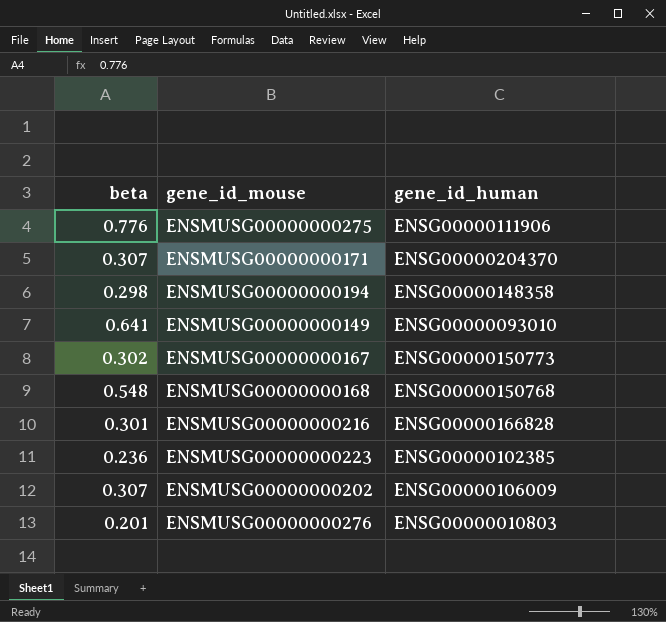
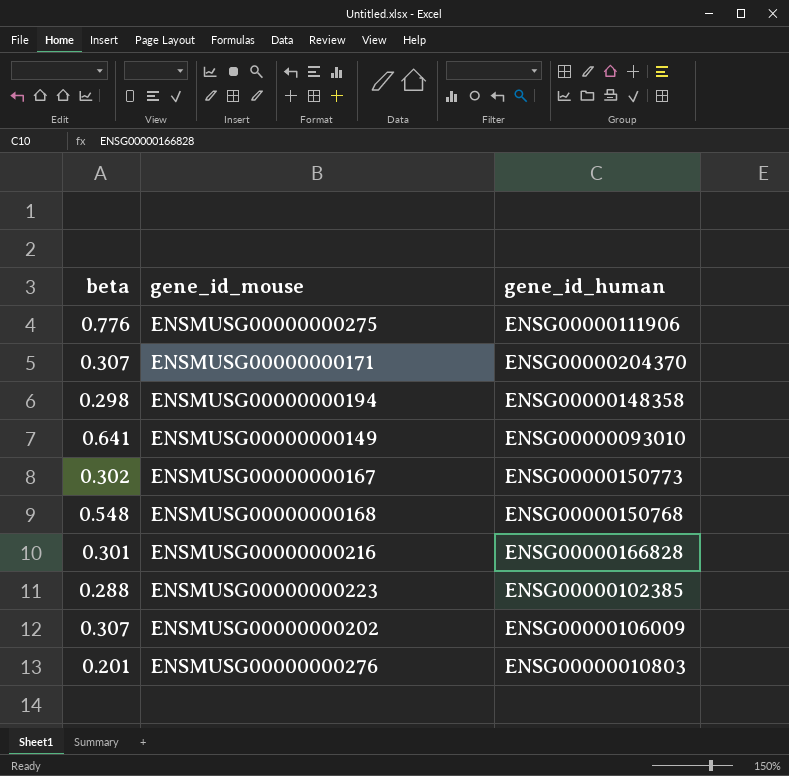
ENSMUSG00000000223 | beta: 0.236 -> 0.288

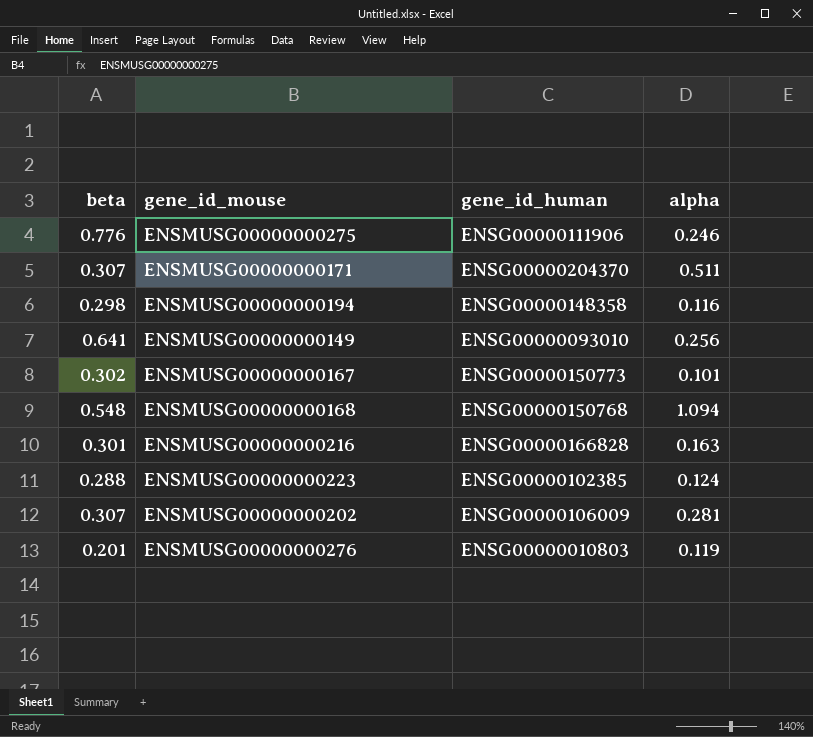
column alpha | position: none -> 4

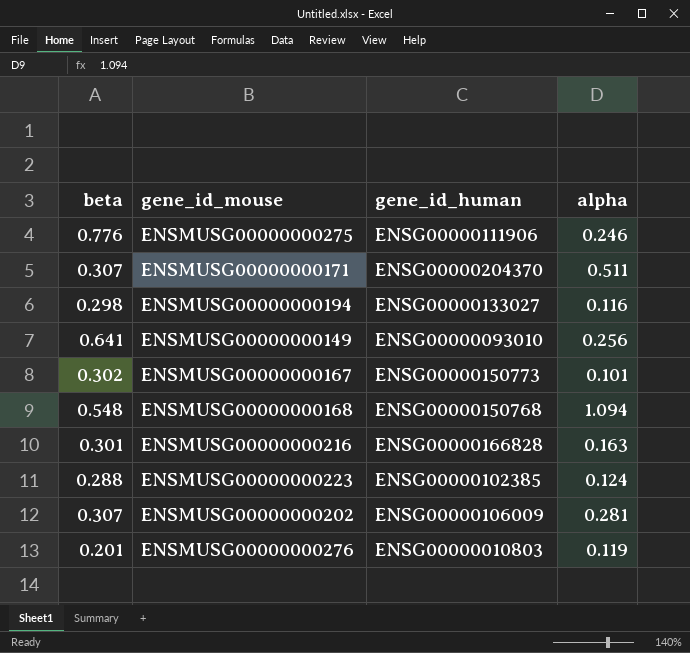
ENSMUSG00000000194 | gene_id_human: ENSG00000148358 -> ENSG00000133027

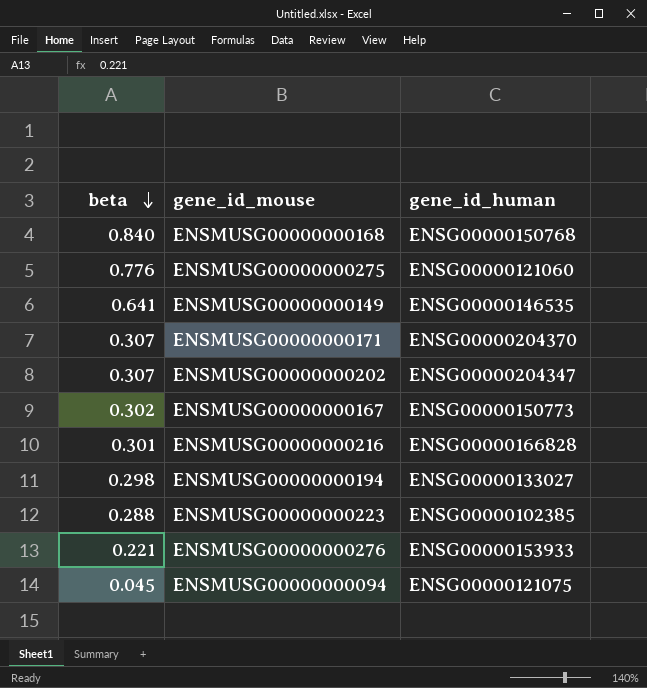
row order: none -> beta descending
column alpha | position: 4 -> none
ENSMUSG00000000168 | beta: 0.548 -> 0.840
ENSMUSG00000000275 | gene_id_human: ENSG00000111906 -> ENSG00000121060
ENSMUSG00000000149 | gene_id_human: ENSG00000093010 -> ENSG00000146535
ENSMUSG00000000202 | gene_id_human: ENSG00000106009 -> ENSG00000204347
ENSMUSG00000000276 | beta: 0.201 -> 0.221
ENSMUSG00000000276 | gene_id_human: ENSG00000010803 -> ENSG00000153933
row ENSMUSG00000000094: none -> 0.045 | ENSG00000121075

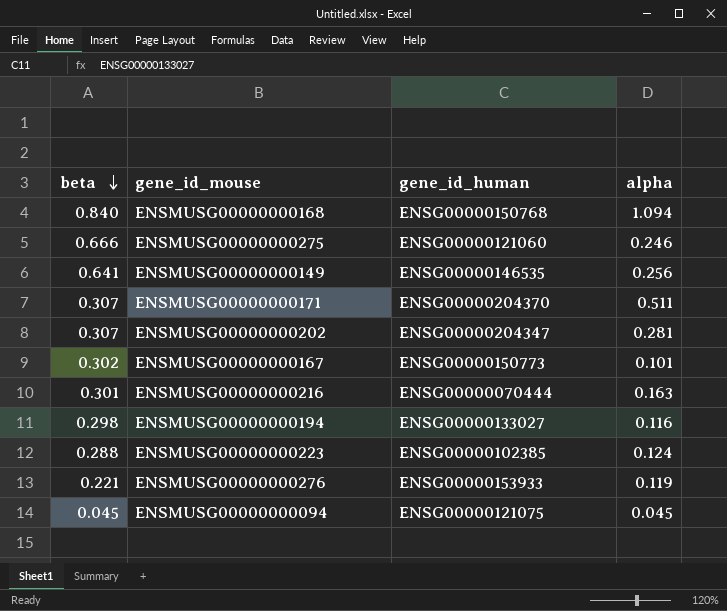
column alpha | position: none -> 4
ENSMUSG00000000275 | beta: 0.776 -> 0.666
ENSMUSG00000000216 | gene_id_human: ENSG00000166828 -> ENSG00000070444

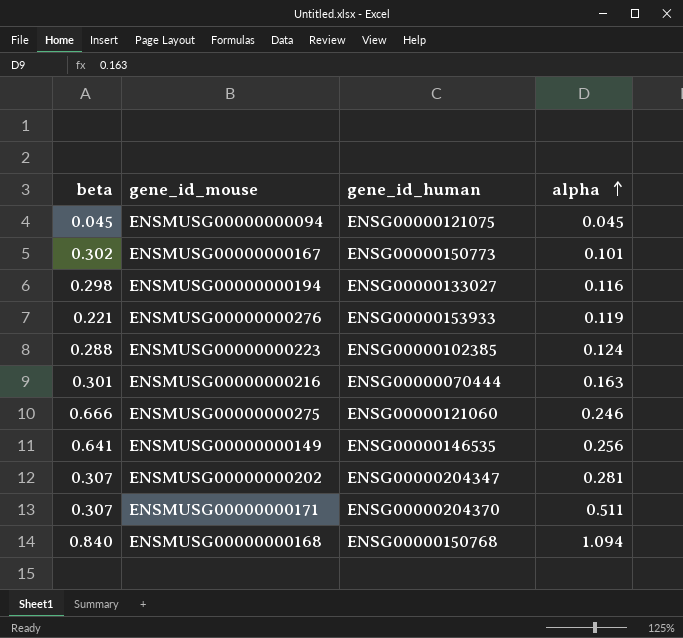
row order: beta descending -> alpha ascending

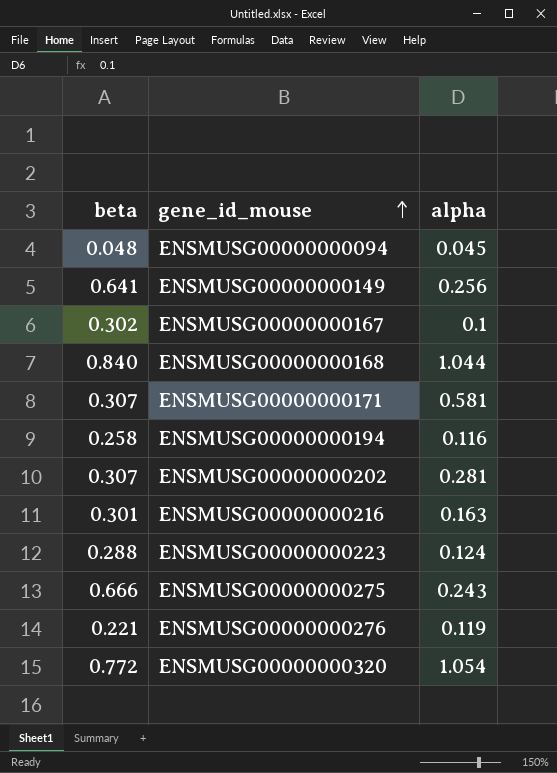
row order: alpha ascending -> gene_id_mouse ascending
column gene_id_human | position: 3 -> none
ENSMUSG00000000094 | beta: 0.045 -> 0.048
ENSMUSG00000000167 | alpha: 0.101 -> 0.1
ENSMUSG00000000168 | alpha: 1.094 -> 1.044
ENSMUSG00000000171 | alpha: 0.511 -> 0.581
ENSMUSG00000000194 | beta: 0.298 -> 0.258
ENSMUSG00000000275 | alpha: 0.246 -> 0.243
row ENSMUSG00000000320: none -> 0.772 | 1.054

